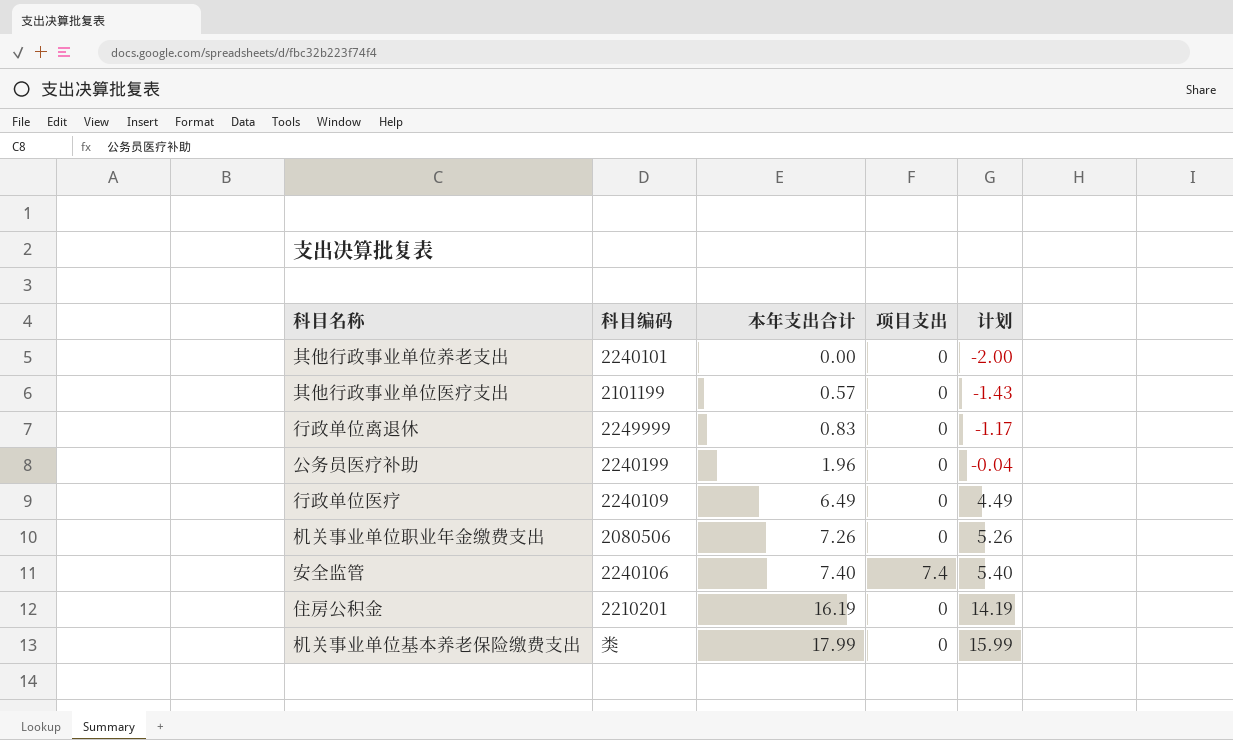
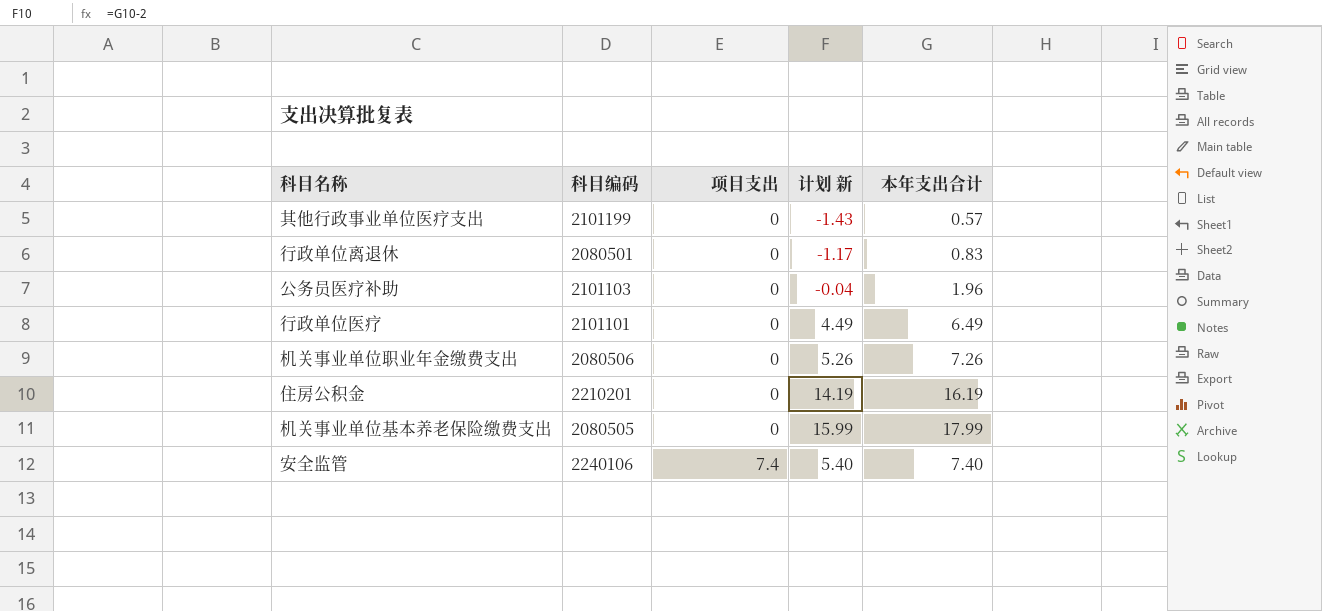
row order: 本年支出合计 ascending -> 项目支出 ascending
column name: 计划 -> 计划 新
column 本年支出合计 | position: 3 -> 5
row 其他行政事业单位养老支出: 2240101 | 0.00 | 0 | -2.00 -> none
行政单位离退休 | 科目编码: 2249999 -> 2080501
公务员医疗补助 | 科目编码: 2240199 -> 2101103
行政单位医疗 | 科目编码: 2240109 -> 2101101
机关事业单位基本养老保险缴费支出 | 科目编码: 类 -> 2080505

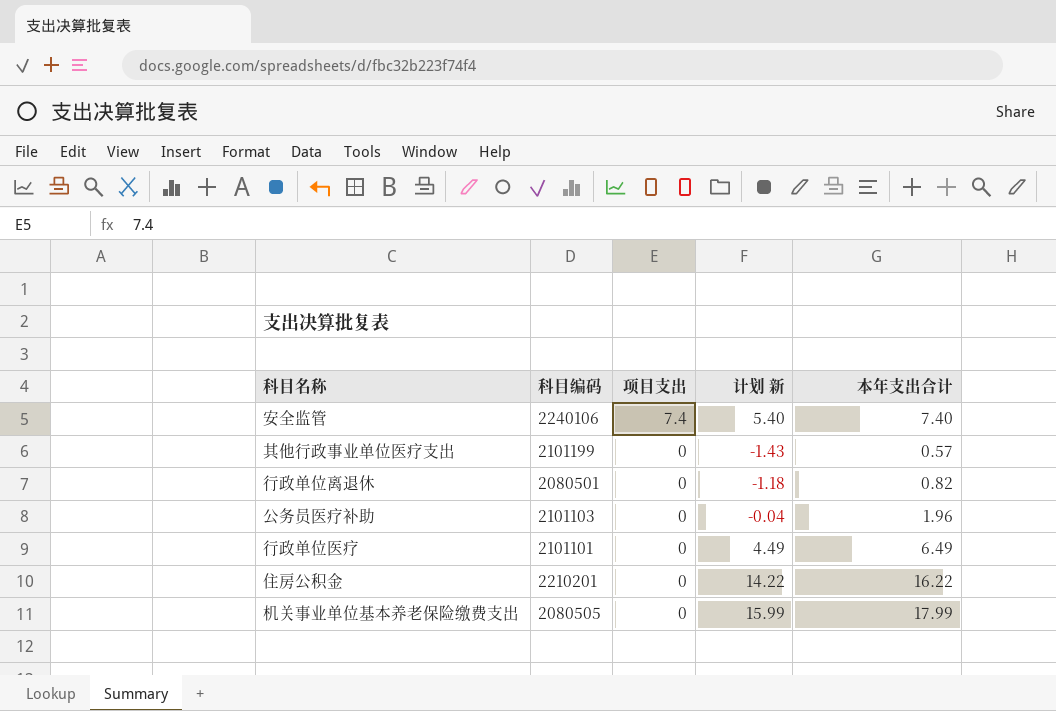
row order: 项目支出 ascending -> 项目支出 descending
row 机关事业单位职业年金缴费支出: 2080506 | 0 | 5.26 | 7.26 -> none
行政单位离退休 | 计划 新: -1.17 -> -1.18
行政单位离退休 | 本年支出合计: 0.83 -> 0.82
住房公积金 | 计划 新: 14.19 -> 14.22
住房公积金 | 本年支出合计: 16.19 -> 16.22

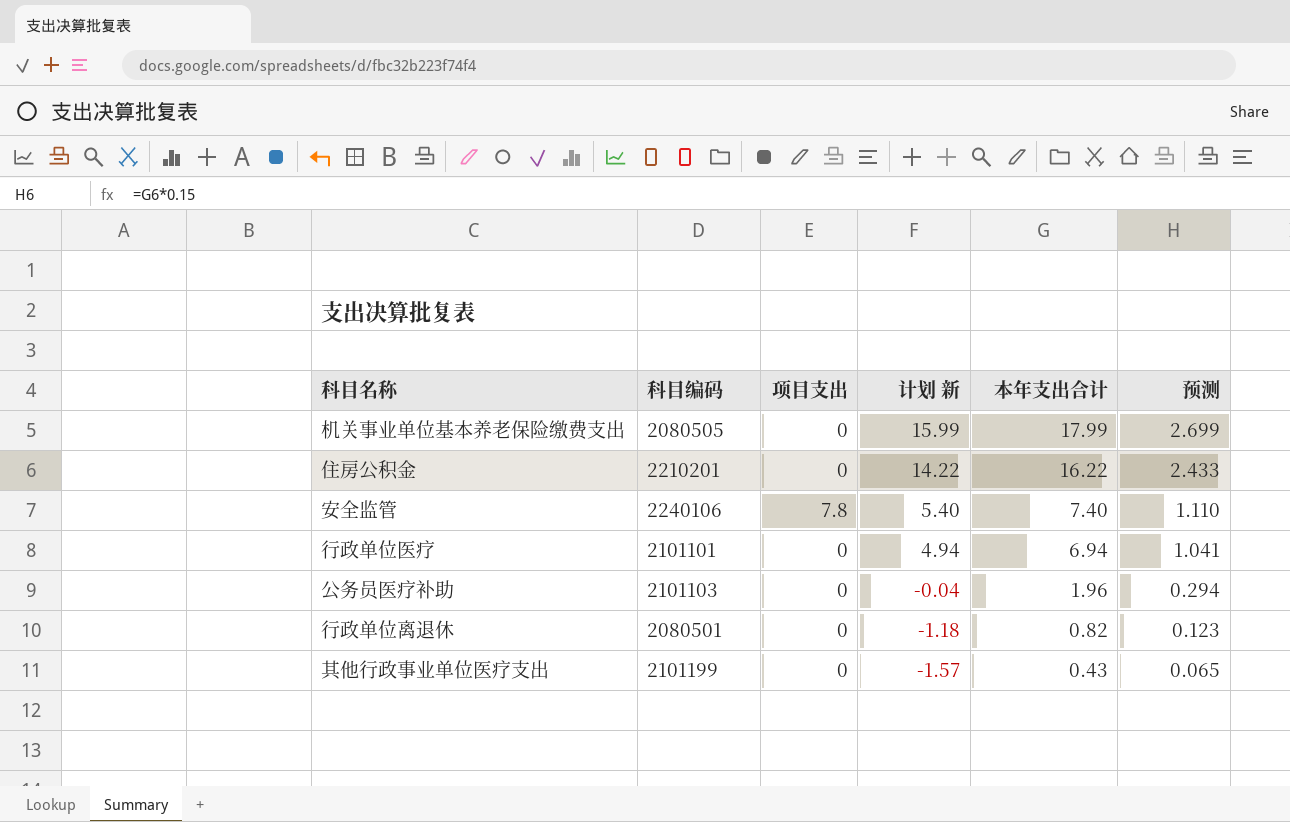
row order: 项目支出 descending -> 计划 新 descending
column 预测 | formula: none -> [本年支出合计] * 0.15
安全监管 | 项目支出: 7.4 -> 7.8
行政单位医疗 | 计划 新: 4.49 -> 4.94
行政单位医疗 | 本年支出合计: 6.49 -> 6.94
其他行政事业单位医疗支出 | 计划 新: -1.43 -> -1.57
其他行政事业单位医疗支出 | 本年支出合计: 0.57 -> 0.43

